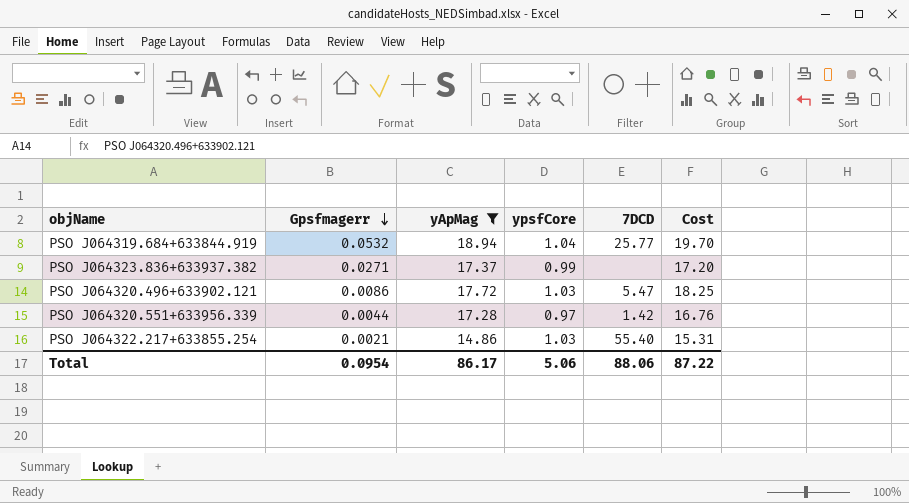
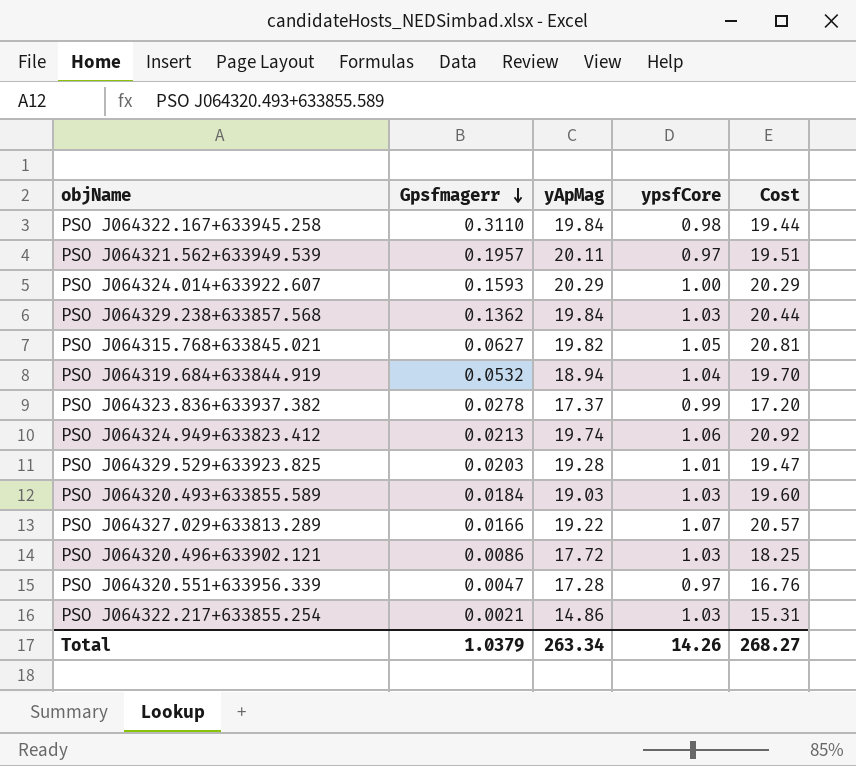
filter: yApMag <= 18.94 -> none
column 7DCD | position: 5 -> none
PSO J064323.836+633937.382 | Gpsfmagerr: 0.0271 -> 0.0278
PSO J064320.551+633956.339 | Gpsfmagerr: 0.0044 -> 0.0047
Total | Gpsfmagerr: 0.0954 -> 1.0379
Total | yApMag: 86.17 -> 263.34
Total | ypsfCore: 5.06 -> 14.26
Total | Cost: 87.22 -> 268.27

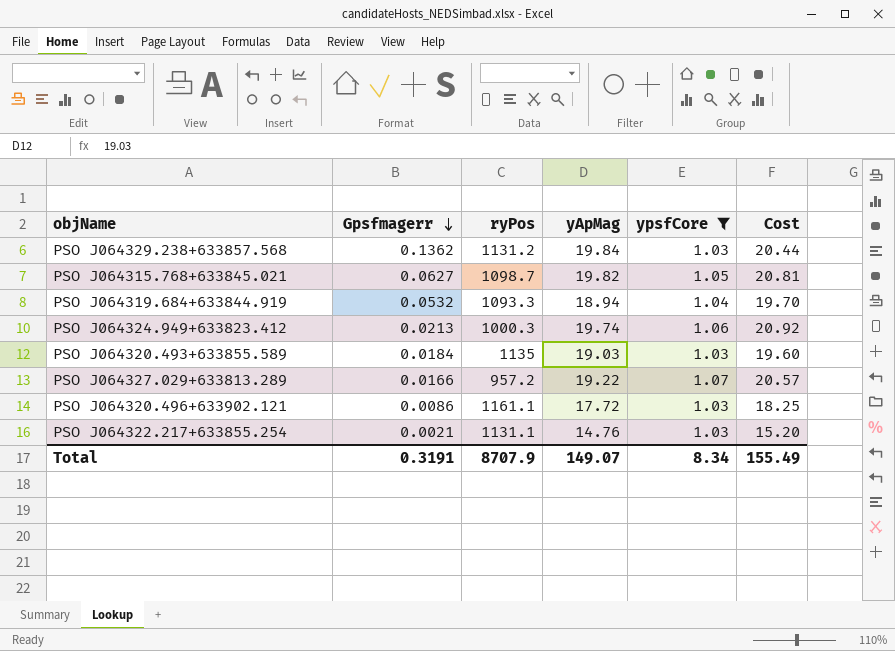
filter: none -> ypsfCore >= 1.03
column ryPos | position: none -> 3
PSO J064322.217+633855.254 | yApMag: 14.86 -> 14.76
PSO J064322.217+633855.254 | Cost: 15.31 -> 15.20
Total | Gpsfmagerr: 1.0379 -> 0.3191
Total | yApMag: 263.34 -> 149.07
Total | ypsfCore: 14.26 -> 8.34
Total | Cost: 268.27 -> 155.49

